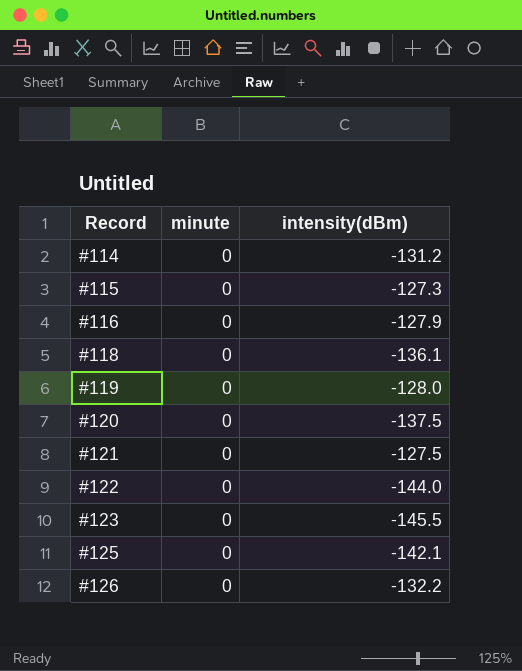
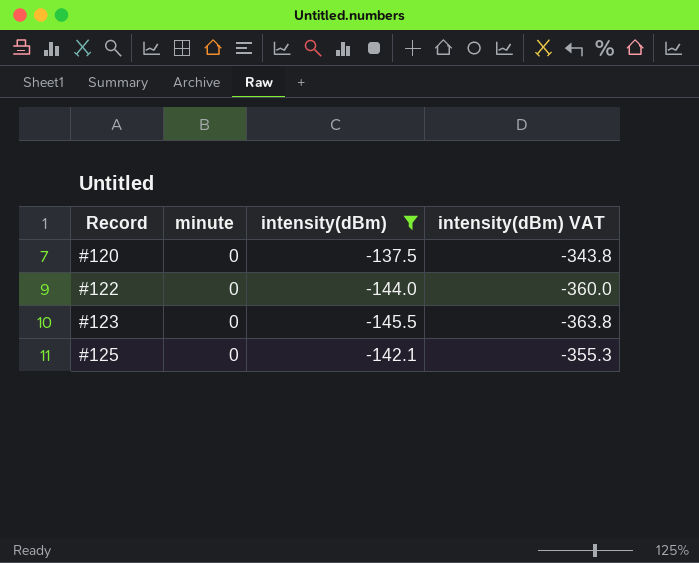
filter: none -> intensity(dBm) <= -137.5
column intensity(dBm) VAT | formula: none -> [intensity(dBm)] * 2.5

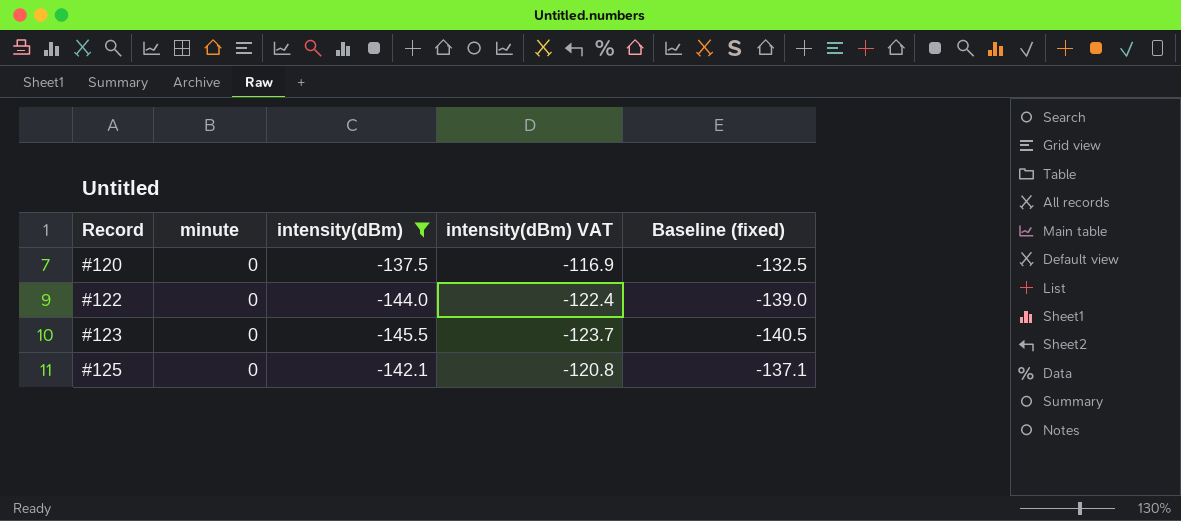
column intensity(dBm) VAT | formula: [intensity(dBm)] * 2.5 -> [intensity(dBm)] * 0.85
column Baseline (fixed) | formula: none -> [intensity(dBm)] + 5

